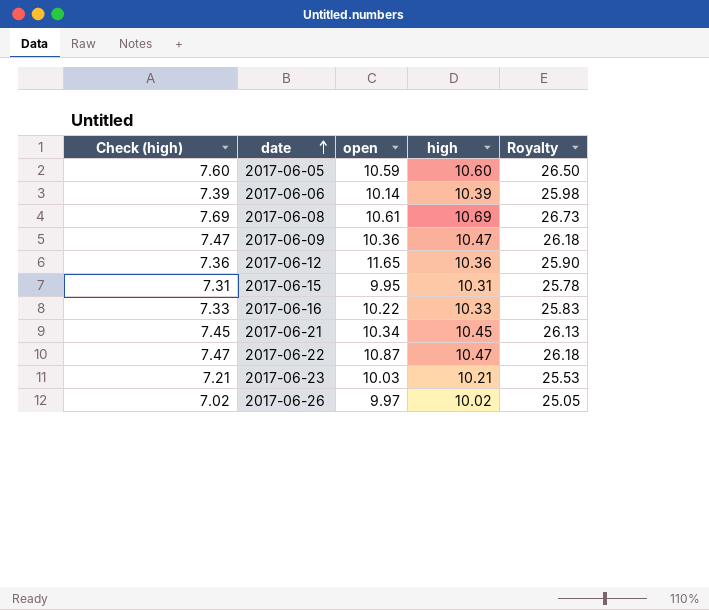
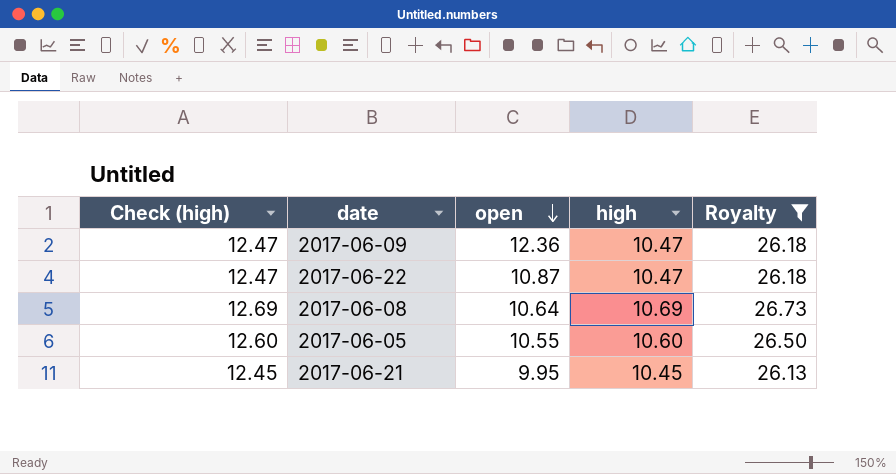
filter: none -> Royalty >= 26.13
row order: date ascending -> open descending
column Check (high) | formula: [high] - 3 -> [high] + 2
2017-06-09 | open: 10.36 -> 12.36
2017-06-08 | open: 10.61 -> 10.64
2017-06-05 | open: 10.59 -> 10.55
2017-06-21 | open: 10.34 -> 9.95

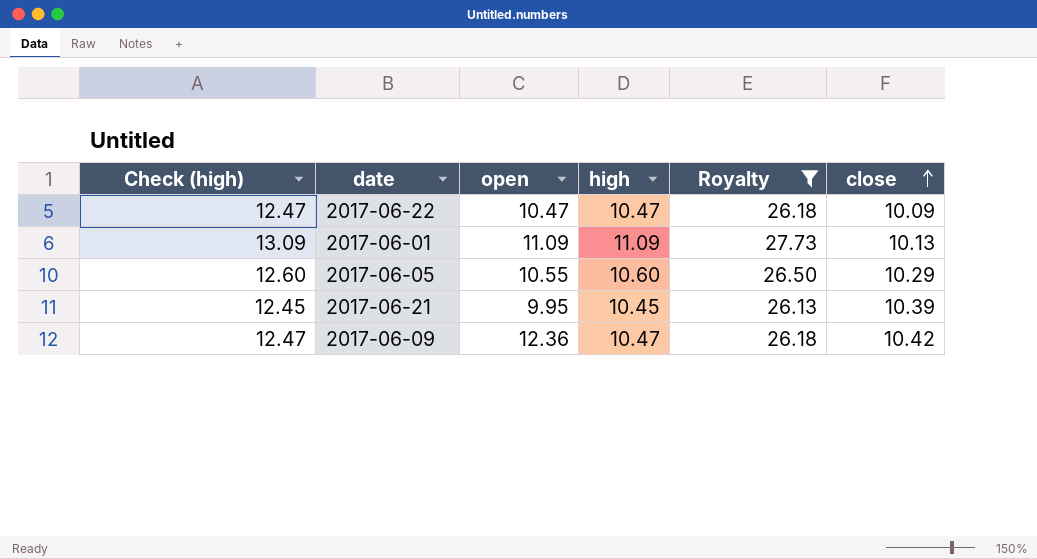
row order: open descending -> close ascending
column close | position: none -> 6
row 2017-06-08: 12.69 | 10.64 | 10.69 | 26.73 -> none
2017-06-22 | open: 10.87 -> 10.47
row 2017-06-01: none -> 13.09 | 11.09 | 11.09 | 27.73 | 10.13

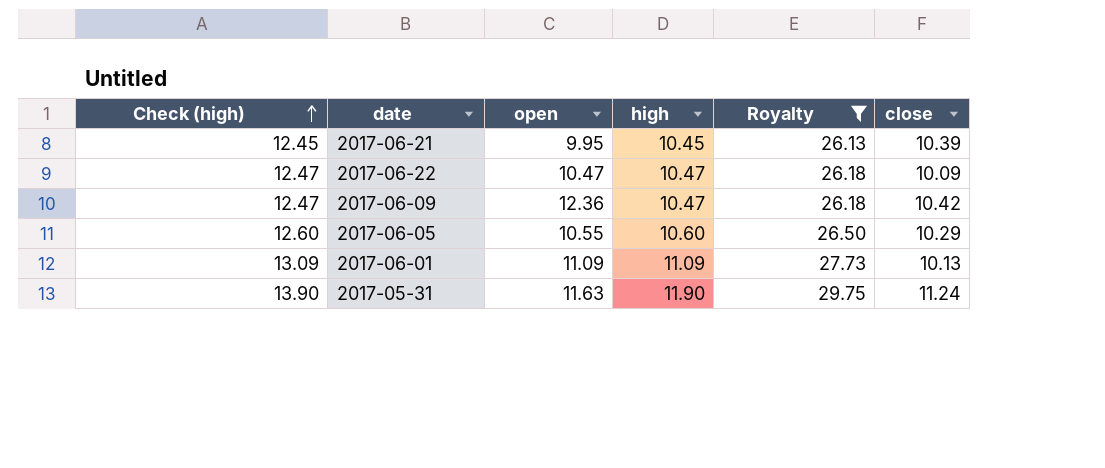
row order: close ascending -> Check (high) ascending
row 2017-05-31: none -> 13.90 | 11.63 | 11.90 | 29.75 | 11.24

